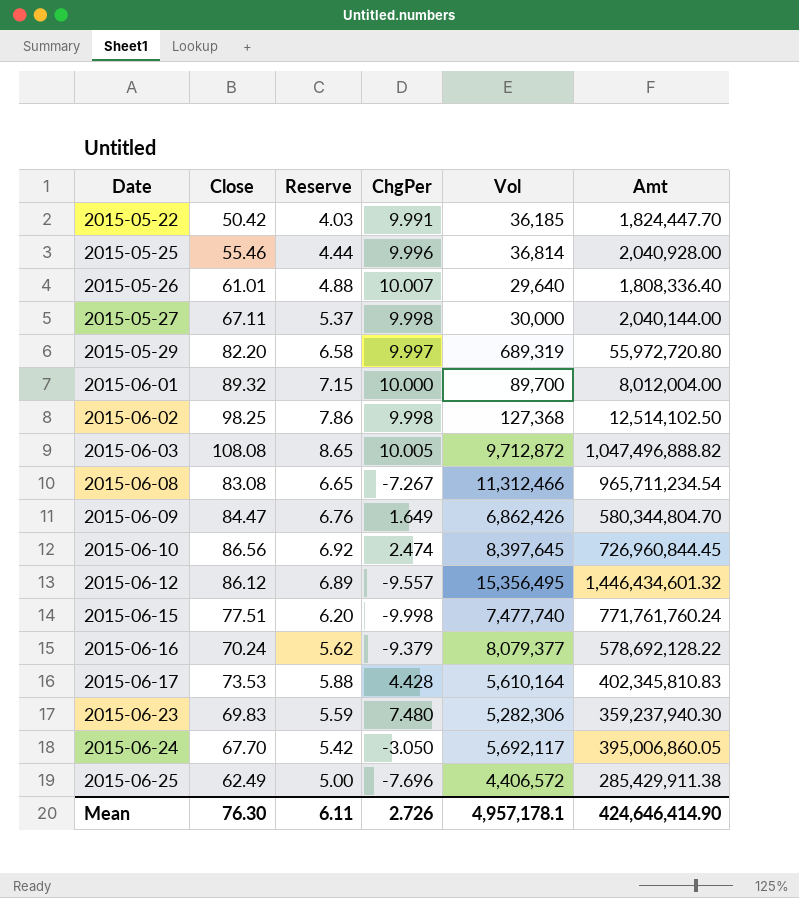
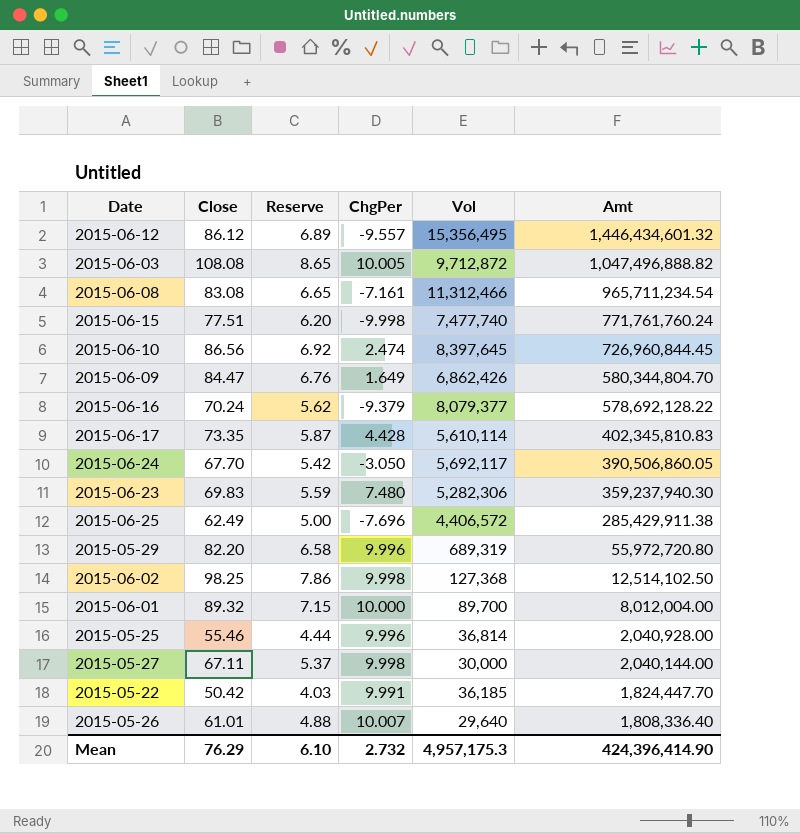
row order: Date ascending -> Amt descending
2015-06-08 | ChgPer: -7.267 -> -7.161
2015-06-17 | Close: 73.53 -> 73.35
2015-06-17 | Reserve: 5.88 -> 5.87
2015-06-17 | Vol: 5,610,164 -> 5,610,114
2015-06-24 | Amt: 395,006,860.05 -> 390,506,860.05
2015-05-29 | ChgPer: 9.997 -> 9.996
Mean | Close: 76.30 -> 76.29
Mean | Reserve: 6.11 -> 6.10
Mean | ChgPer: 2.726 -> 2.732
Mean | Vol: 4,957,178.1 -> 4,957,175.3
Mean | Amt: 424,646,414.90 -> 424,396,414.90

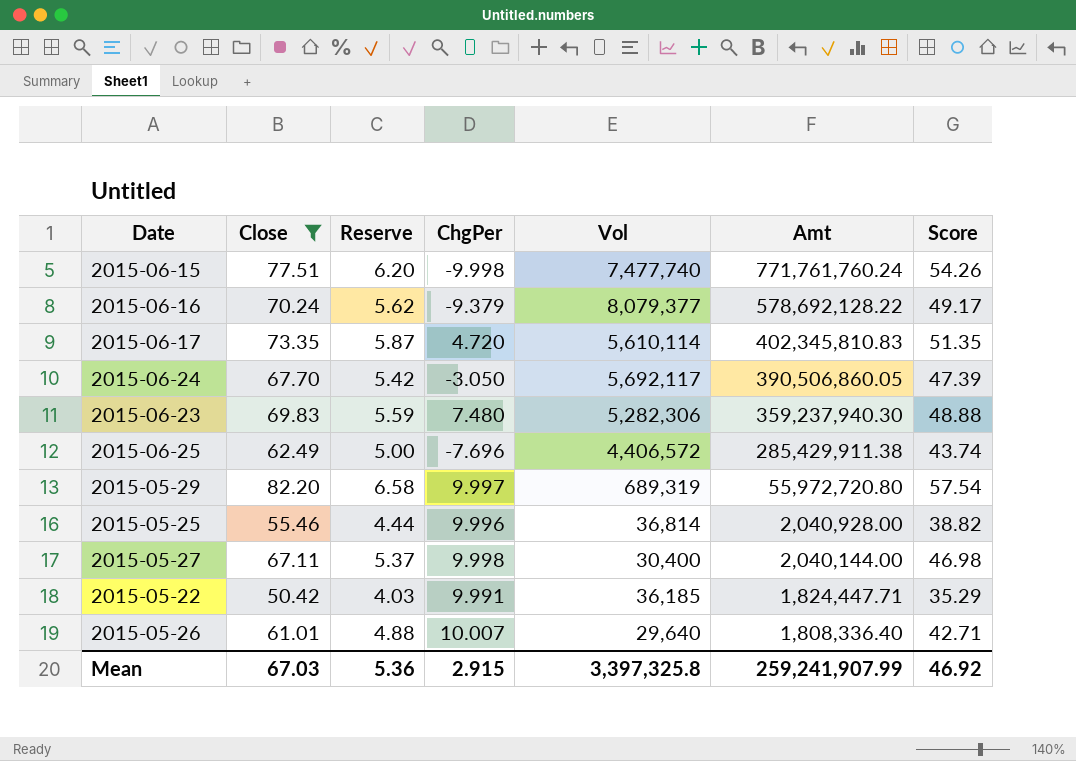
filter: none -> Close <= 82.20
column Score | formula: none -> [Close] * 0.7
2015-06-17 | ChgPer: 4.428 -> 4.720
2015-05-29 | ChgPer: 9.996 -> 9.997
2015-05-27 | Vol: 30,000 -> 30,400
2015-05-22 | Amt: 1,824,447.70 -> 1,824,447.71
Mean | Close: 76.29 -> 67.03
Mean | Reserve: 6.10 -> 5.36
Mean | ChgPer: 2.732 -> 2.915
Mean | Vol: 4,957,175.3 -> 3,397,325.8
Mean | Amt: 424,396,414.90 -> 259,241,907.99

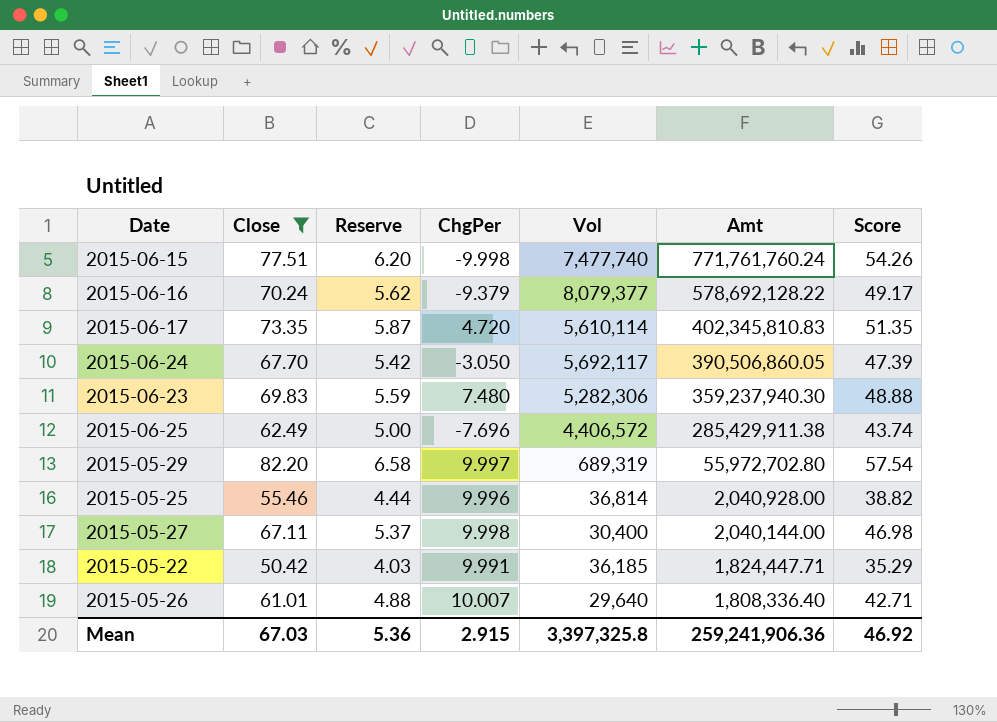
2015-05-29 | Amt: 55,972,720.80 -> 55,972,702.80
Mean | Amt: 259,241,907.99 -> 259,241,906.36

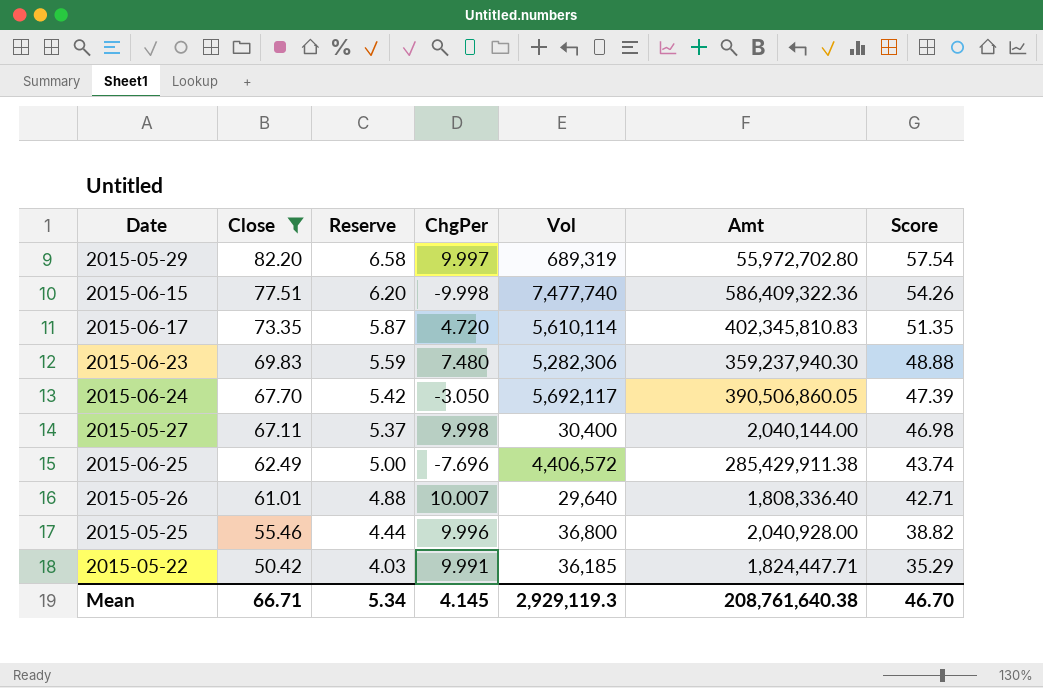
row order: Amt descending -> Close descending
row 2015-06-16: 70.24 | 5.62 | -9.379 | 8,079,377 | 578,692,128.22 | 49.17 -> none
2015-06-15 | Amt: 771,761,760.24 -> 586,409,322.36
2015-05-25 | Vol: 36,814 -> 36,800
Mean | Close: 67.03 -> 66.71
Mean | Reserve: 5.36 -> 5.34
Mean | ChgPer: 2.915 -> 4.145
Mean | Vol: 3,397,325.8 -> 2,929,119.3
Mean | Amt: 259,241,906.36 -> 208,761,640.38
Mean | Score: 46.92 -> 46.70

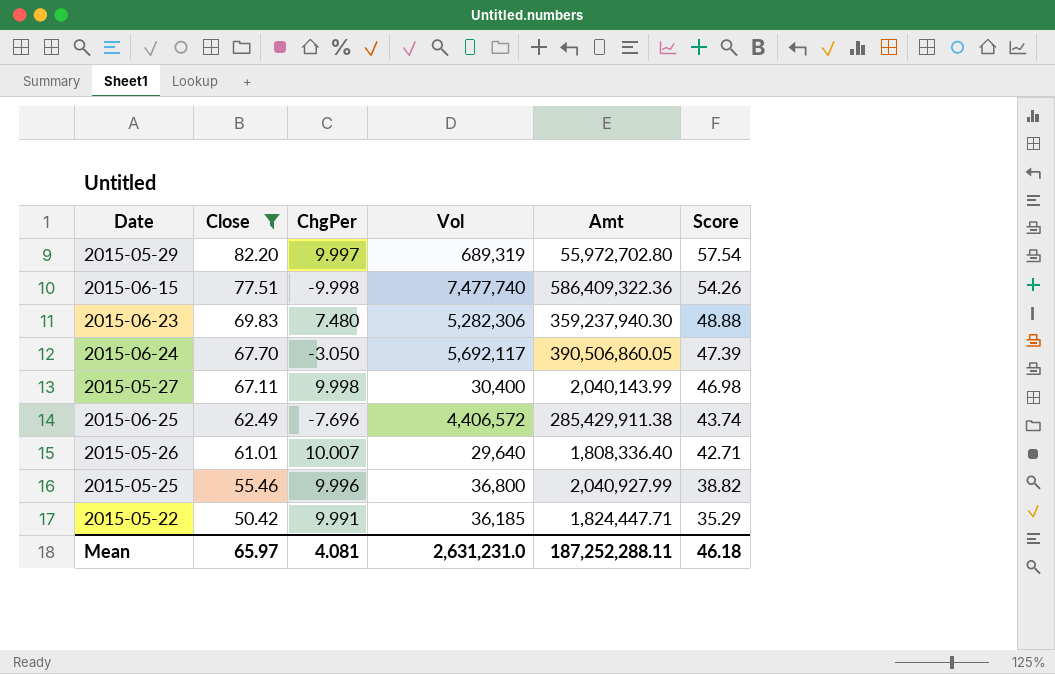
column Reserve | formula: [Close] * 0.08 -> none
row 2015-06-17: 73.35 | 5.87 | 4.720 | 5,610,114 | 402,345,810.83 | 51.35 -> none
2015-05-27 | Amt: 2,040,144.00 -> 2,040,143.99
2015-05-25 | Amt: 2,040,928.00 -> 2,040,927.99
Mean | Close: 66.71 -> 65.97
Mean | ChgPer: 4.145 -> 4.081
Mean | Vol: 2,929,119.3 -> 2,631,231.0
Mean | Amt: 208,761,640.38 -> 187,252,288.11
Mean | Score: 46.70 -> 46.18

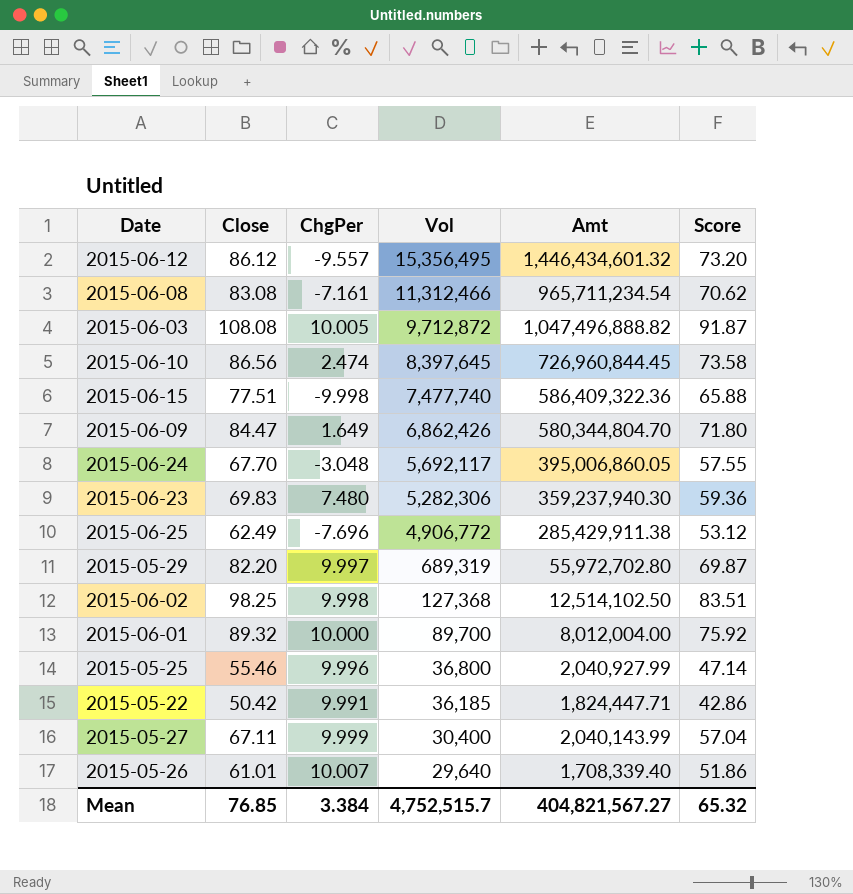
filter: Close <= 82.20 -> none
row order: Close descending -> Vol descending
column Score | formula: [Close] * 0.7 -> [Close] * 0.85
2015-06-24 | ChgPer: -3.050 -> -3.048
2015-06-24 | Amt: 390,506,860.05 -> 395,006,860.05
2015-06-25 | Vol: 4,406,572 -> 4,906,772
2015-05-27 | ChgPer: 9.998 -> 9.999
2015-05-26 | Amt: 1,808,336.40 -> 1,708,339.40
Mean | Close: 65.97 -> 76.85
Mean | ChgPer: 4.081 -> 3.384
Mean | Vol: 2,631,231.0 -> 4,752,515.7
Mean | Amt: 187,252,288.11 -> 404,821,567.27
Mean | Score: 46.18 -> 65.32

